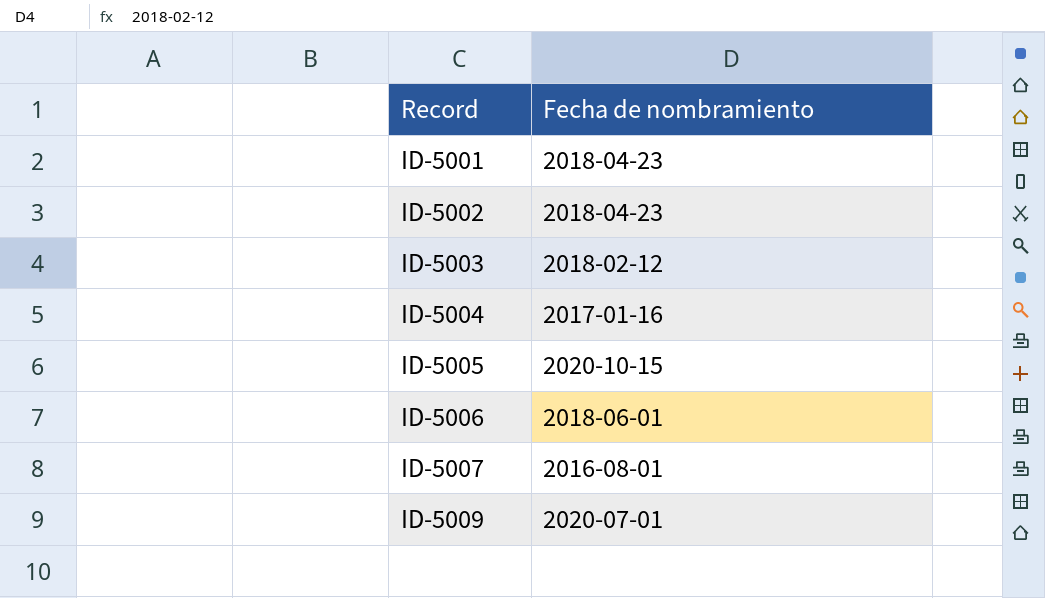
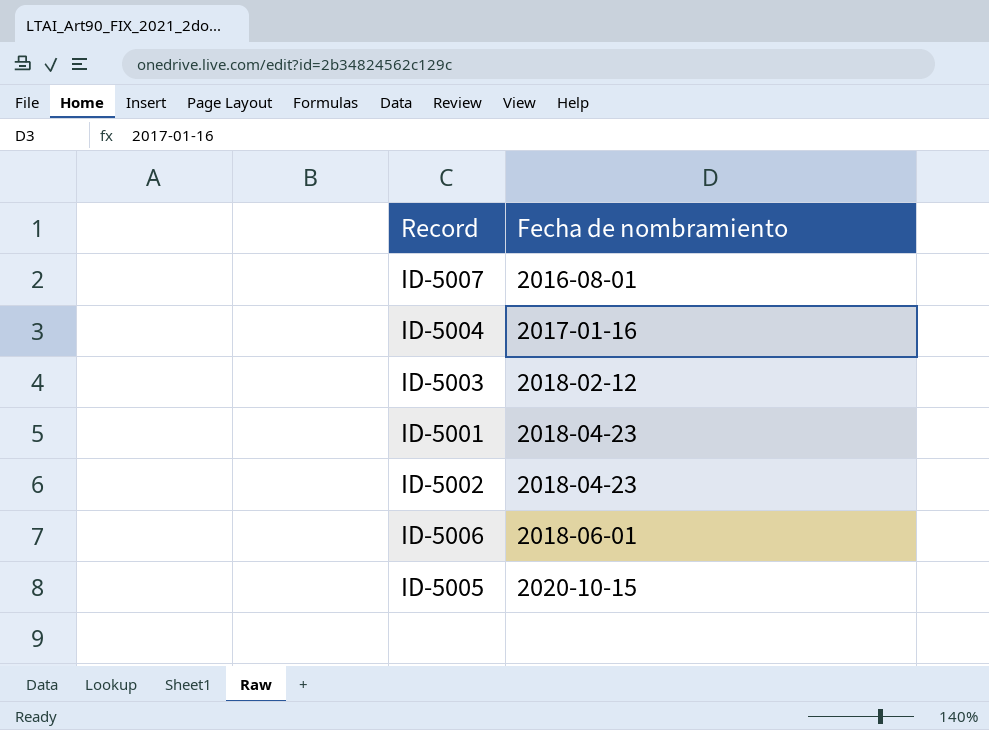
row order: Record ascending -> Fecha de nombramiento ascending
row ID-5009: 2020-07-01 -> none

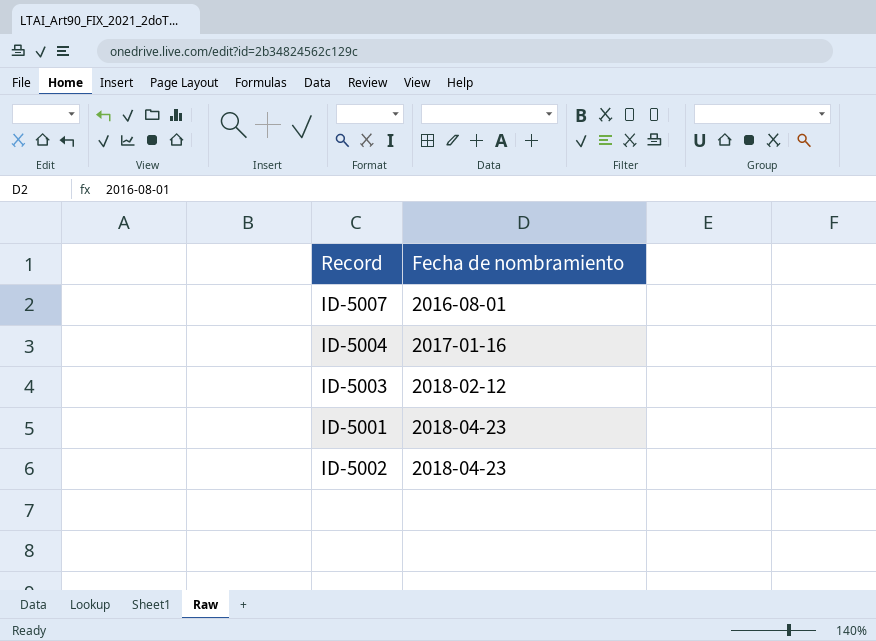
row ID-5006: 2018-06-01 -> none
row ID-5005: 2020-10-15 -> none

